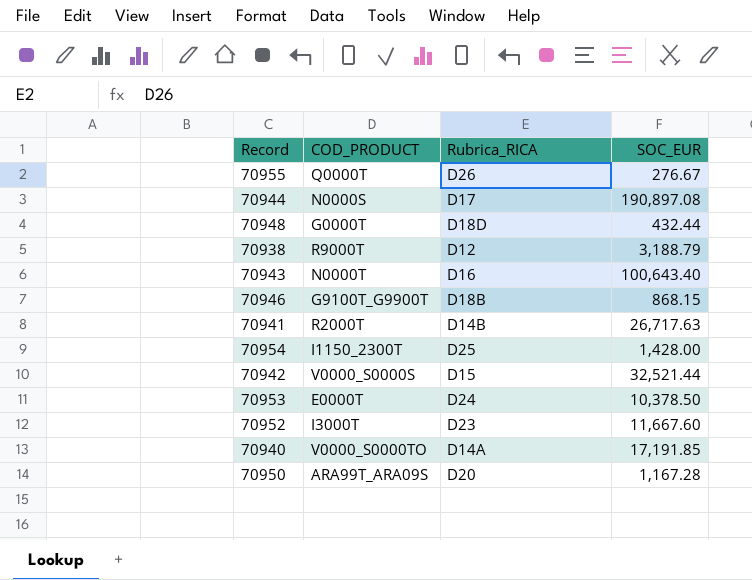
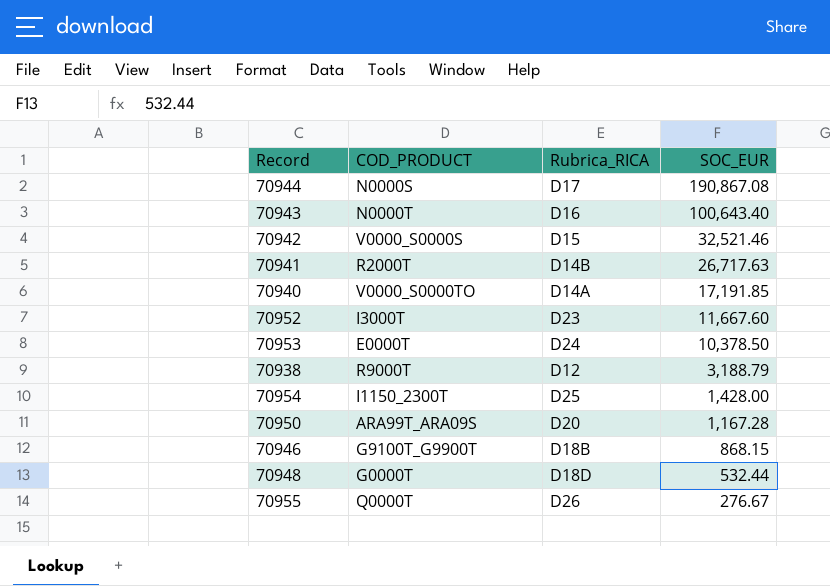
row order: none -> SOC_EUR descending
70944 | SOC_EUR: 190,897.08 -> 190,867.08
70942 | SOC_EUR: 32,521.44 -> 32,521.46
70948 | SOC_EUR: 432.44 -> 532.44

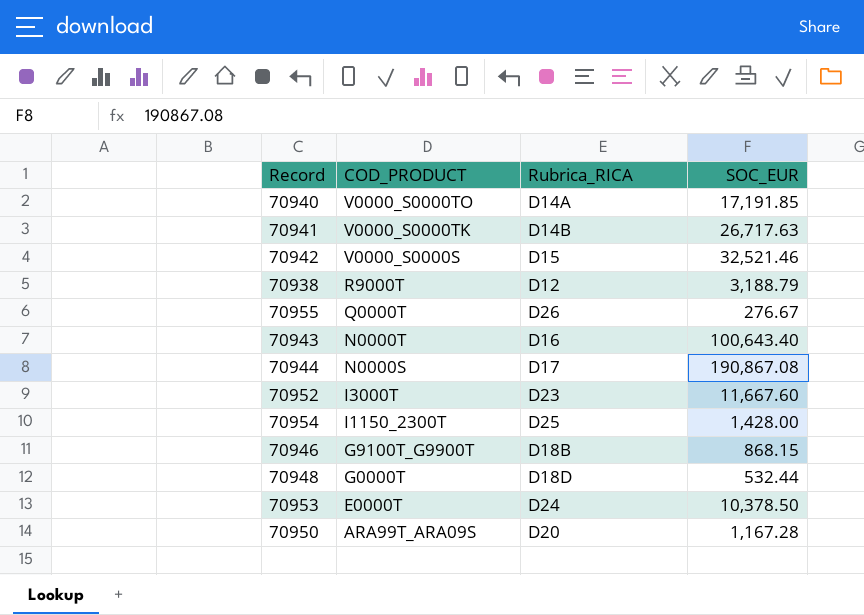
row order: SOC_EUR descending -> COD_PRODUCT descending
70941 | COD_PRODUCT: R2000T -> V0000_S0000TK

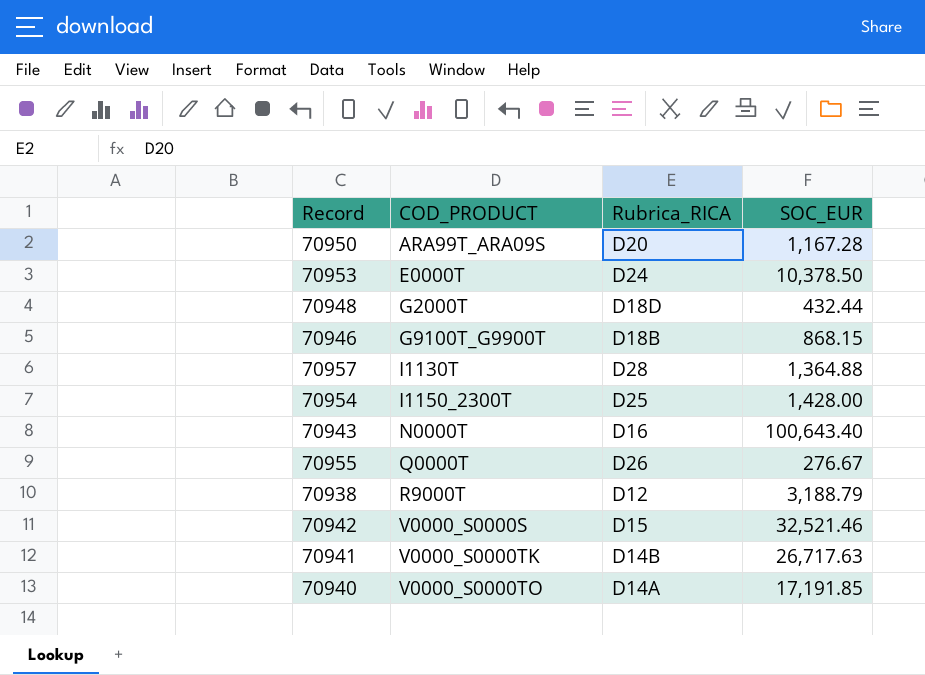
row order: COD_PRODUCT descending -> COD_PRODUCT ascending
row 70944: N0000S | D17 | 190,867.08 -> none
row 70952: I3000T | D23 | 11,667.60 -> none
70948 | COD_PRODUCT: G0000T -> G2000T
70948 | SOC_EUR: 532.44 -> 432.44
row 70957: none -> I1130T | D28 | 1,364.88

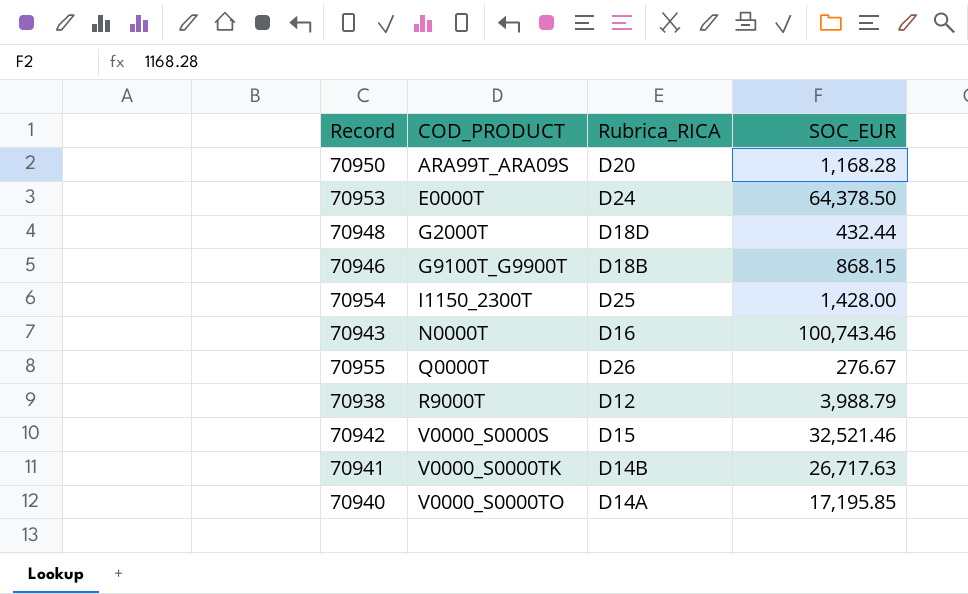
row 70957: I1130T | D28 | 1,364.88 -> none
70950 | SOC_EUR: 1,167.28 -> 1,168.28
70953 | SOC_EUR: 10,378.50 -> 64,378.50
70943 | SOC_EUR: 100,643.40 -> 100,743.46
70938 | SOC_EUR: 3,188.79 -> 3,988.79
70940 | SOC_EUR: 17,191.85 -> 17,195.85

